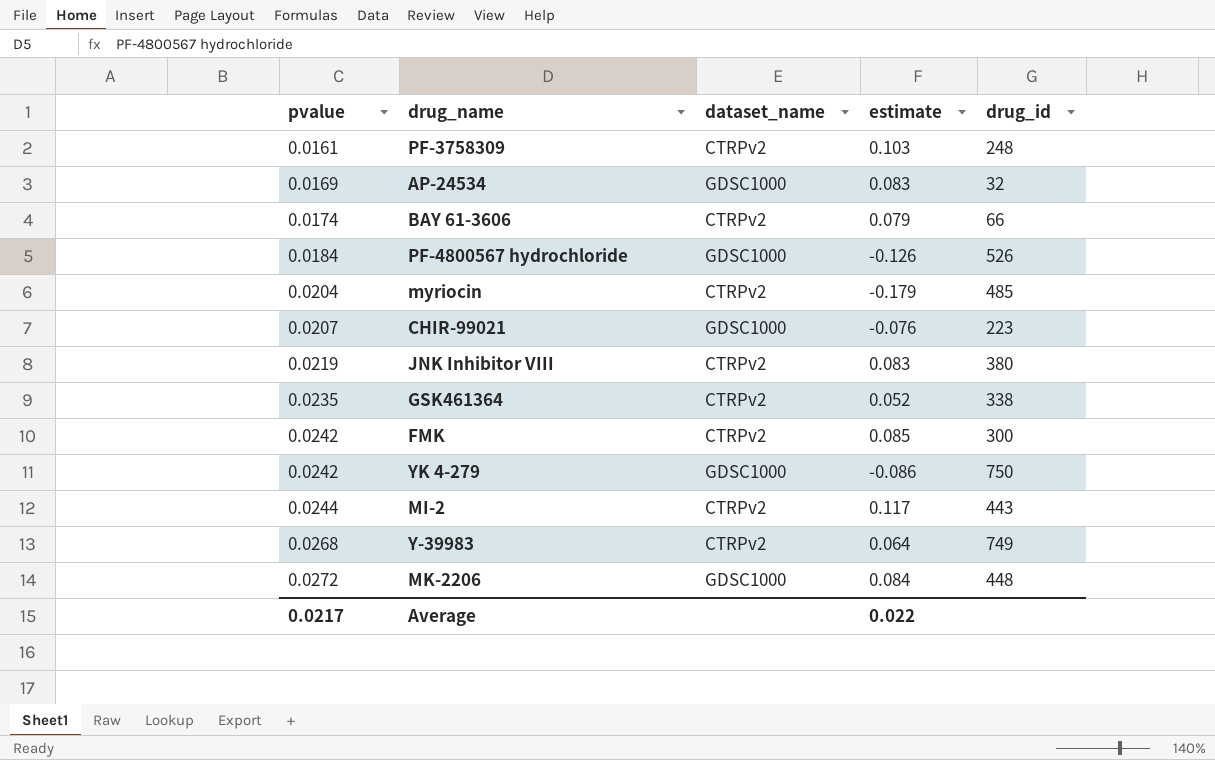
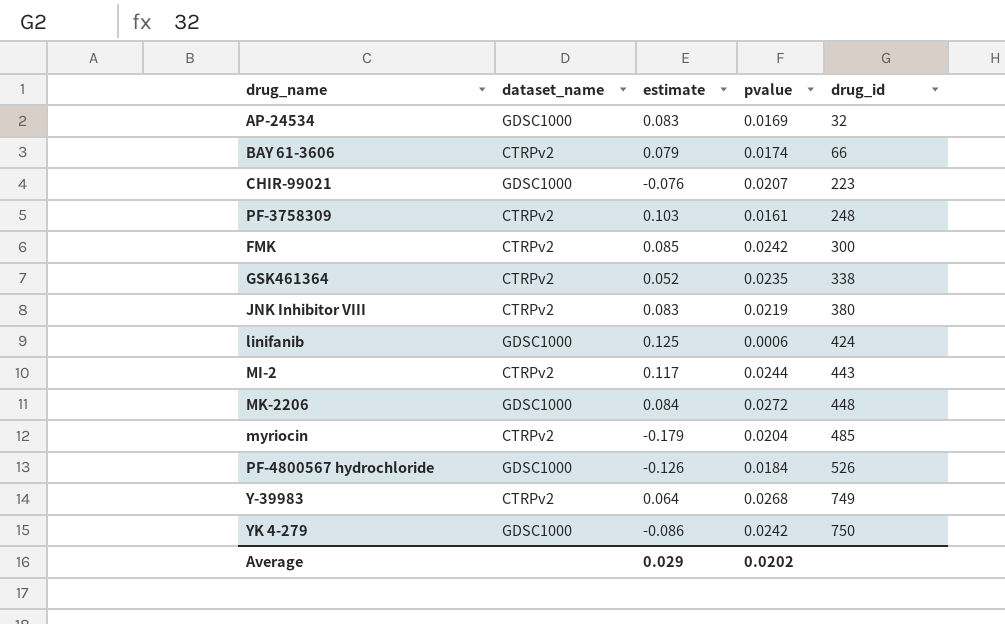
row order: pvalue ascending -> drug_id ascending
column pvalue | position: 1 -> 4
row linifanib: none -> GDSC1000 | 0.125 | 0.0006 | 424
Average | estimate: 0.022 -> 0.029
Average | pvalue: 0.0217 -> 0.0202

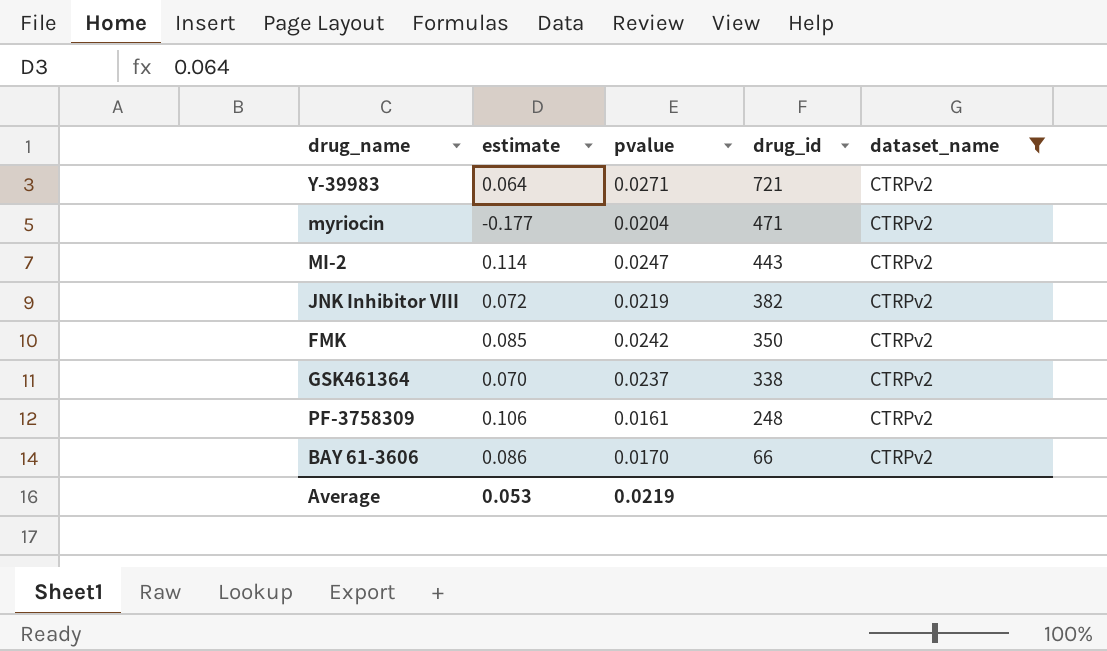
filter: none -> dataset_name = CTRPv2
row order: drug_id ascending -> drug_id descending
column dataset_name | position: 2 -> 5
Y-39983 | pvalue: 0.0268 -> 0.0271
Y-39983 | drug_id: 749 -> 721
myriocin | estimate: -0.179 -> -0.177
myriocin | drug_id: 485 -> 471
MI-2 | estimate: 0.117 -> 0.114
MI-2 | pvalue: 0.0244 -> 0.0247
JNK Inhibitor VIII | estimate: 0.083 -> 0.072
JNK Inhibitor VIII | drug_id: 380 -> 382
FMK | drug_id: 300 -> 350
GSK461364 | estimate: 0.052 -> 0.070
GSK461364 | pvalue: 0.0235 -> 0.0237
PF-3758309 | estimate: 0.103 -> 0.106
BAY 61-3606 | estimate: 0.079 -> 0.086
BAY 61-3606 | pvalue: 0.0174 -> 0.0170
Average | estimate: 0.029 -> 0.053
Average | pvalue: 0.0202 -> 0.0219

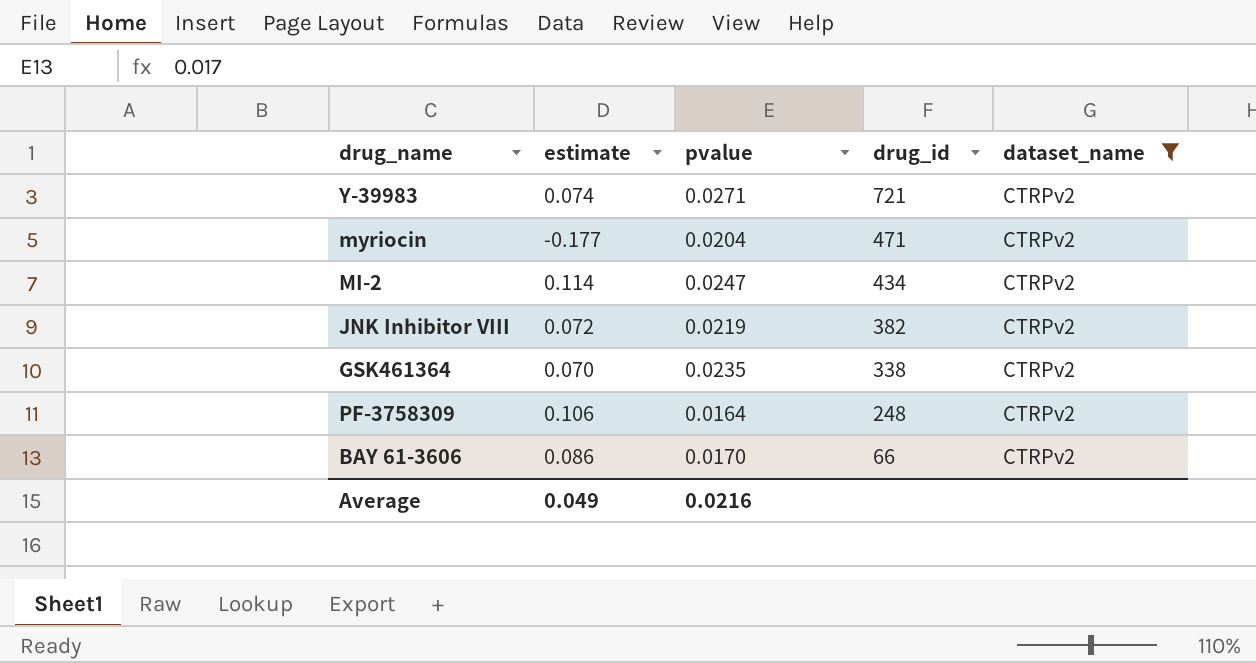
row FMK: 0.085 | 0.0242 | 350 | CTRPv2 -> none
Y-39983 | estimate: 0.064 -> 0.074
MI-2 | drug_id: 443 -> 434
GSK461364 | pvalue: 0.0237 -> 0.0235
PF-3758309 | pvalue: 0.0161 -> 0.0164
Average | estimate: 0.053 -> 0.049
Average | pvalue: 0.0219 -> 0.0216

